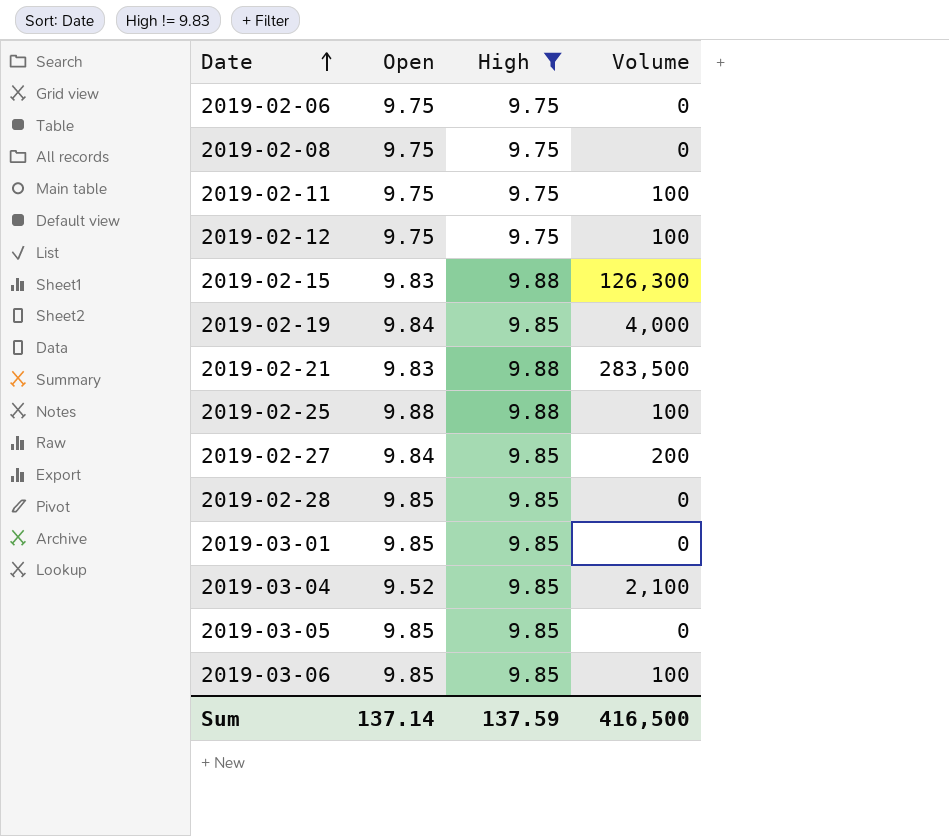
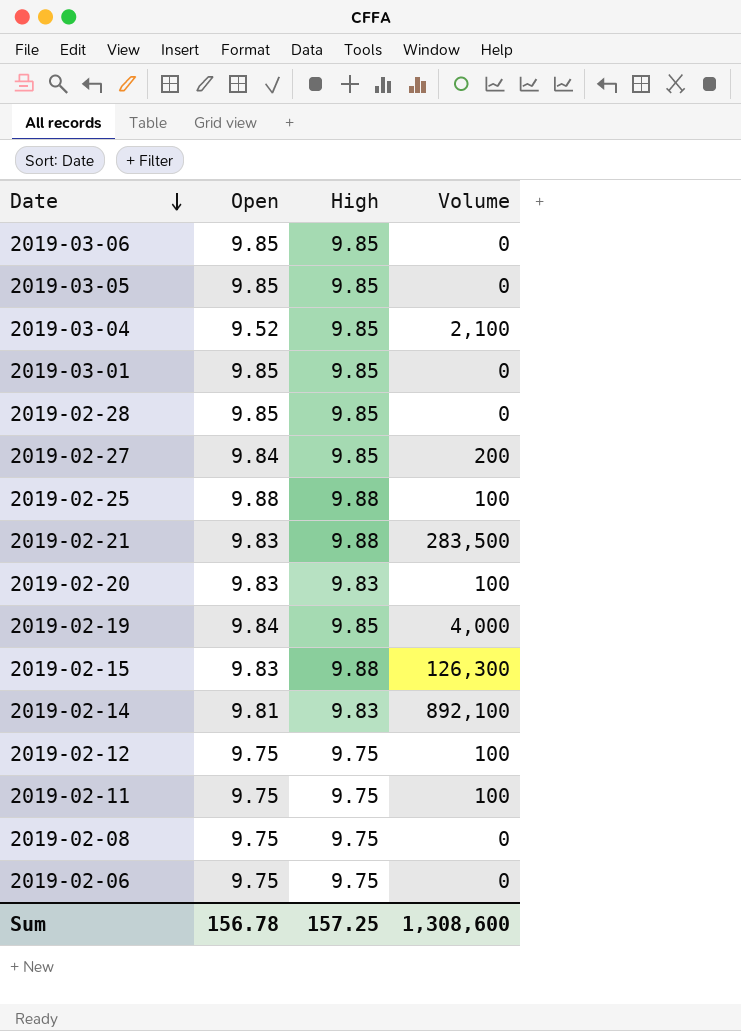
filter: High != 9.83 -> none
row order: Date ascending -> Date descending
2019-03-06 | Volume: 100 -> 0
Sum | Open: 137.14 -> 156.78
Sum | High: 137.59 -> 157.25
Sum | Volume: 416,500 -> 1,308,600

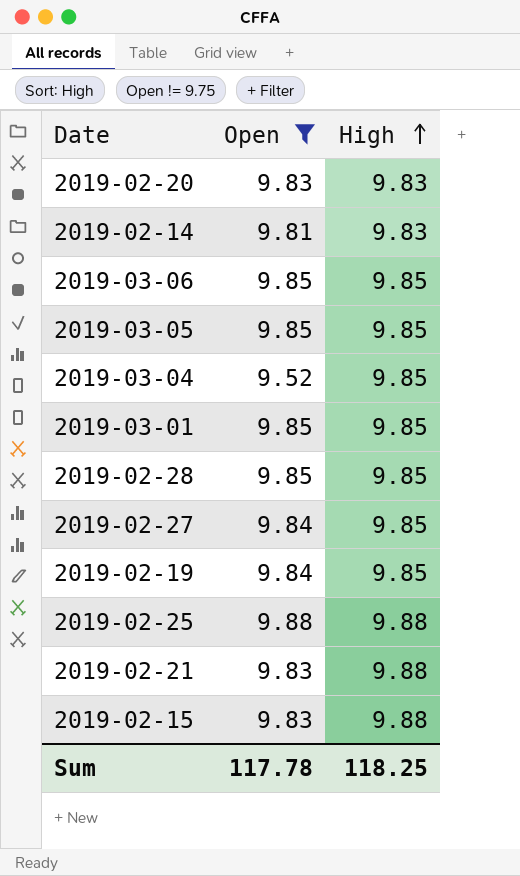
filter: none -> Open != 9.75
row order: Date descending -> High ascending
column Volume | position: 4 -> none
Sum | Open: 156.78 -> 117.78
Sum | High: 157.25 -> 118.25

